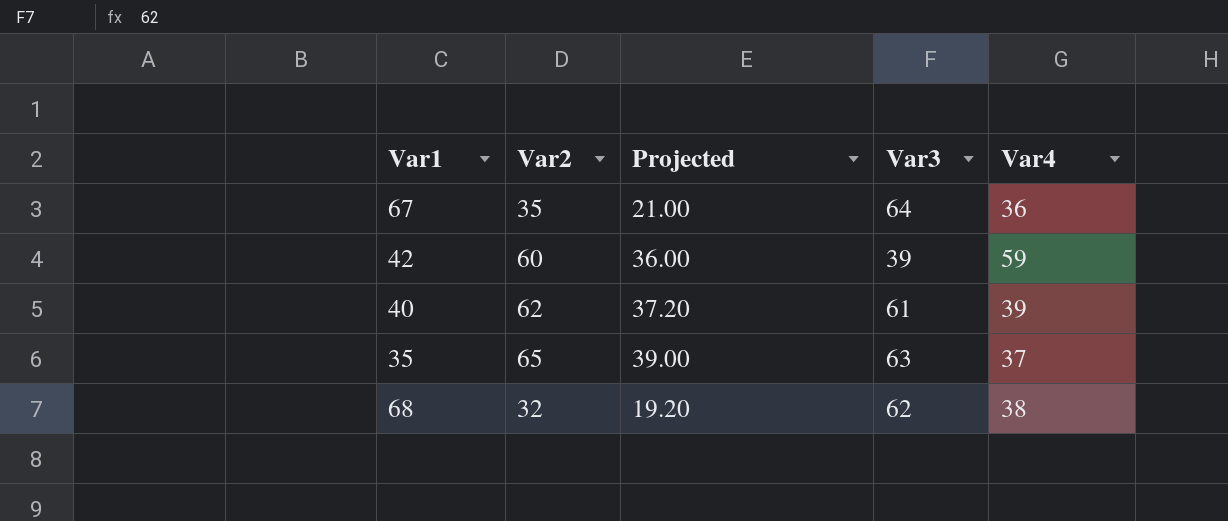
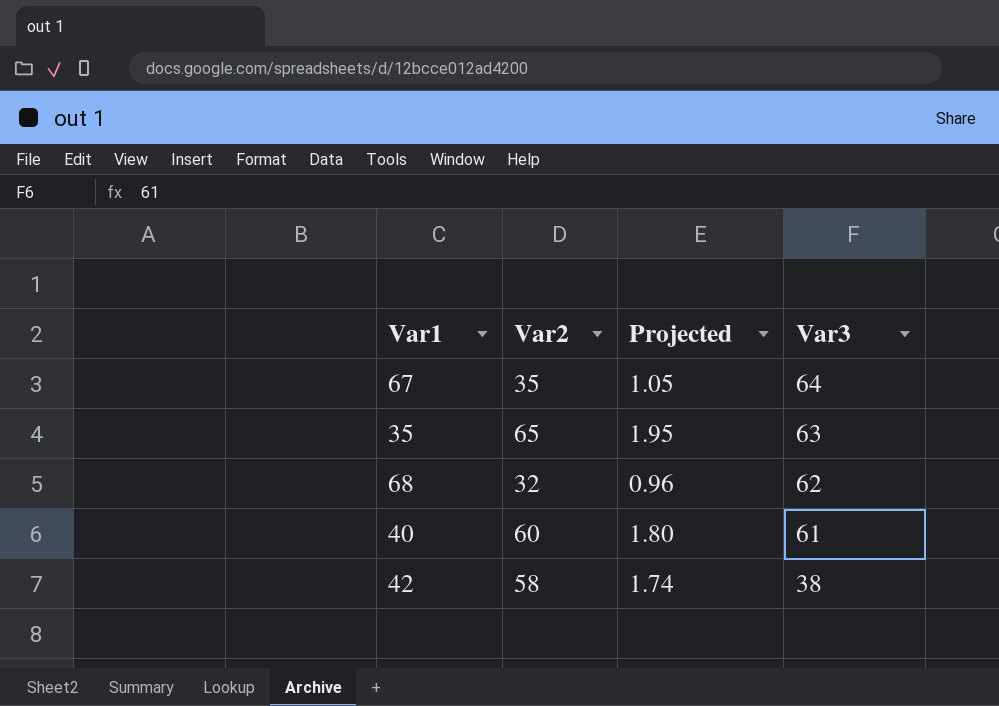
row order: none -> Var3 descending
column Var4 | position: 5 -> none
column Projected | formula: [Var2] * 0.6 -> [Var2] * 0.03
40 | Var2: 62 -> 60
42 | Var2: 60 -> 58
42 | Var3: 39 -> 38

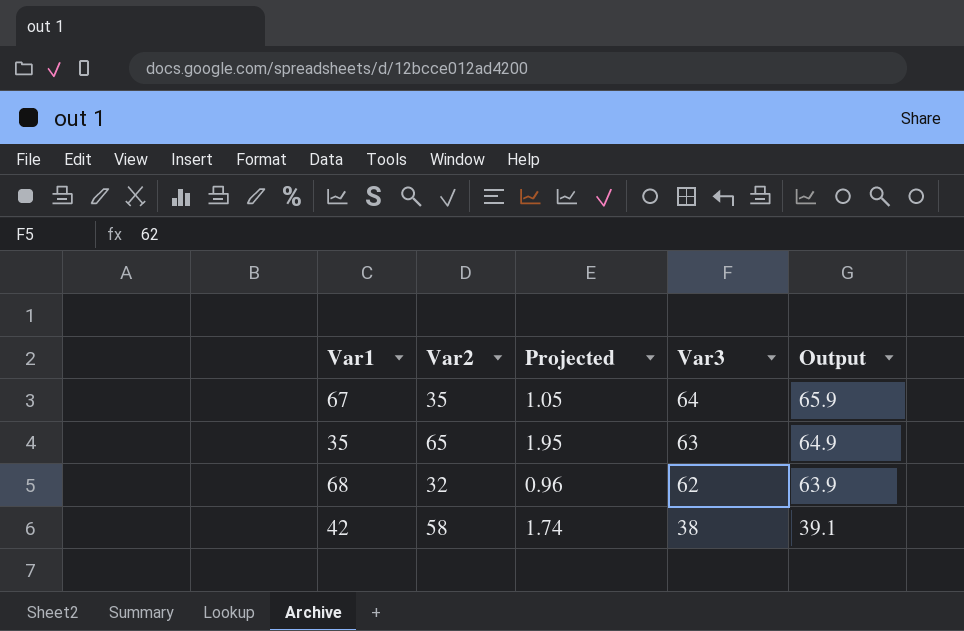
column Output | formula: none -> [Var3] * 1.03
row 40: 60 | 1.80 | 61 -> none

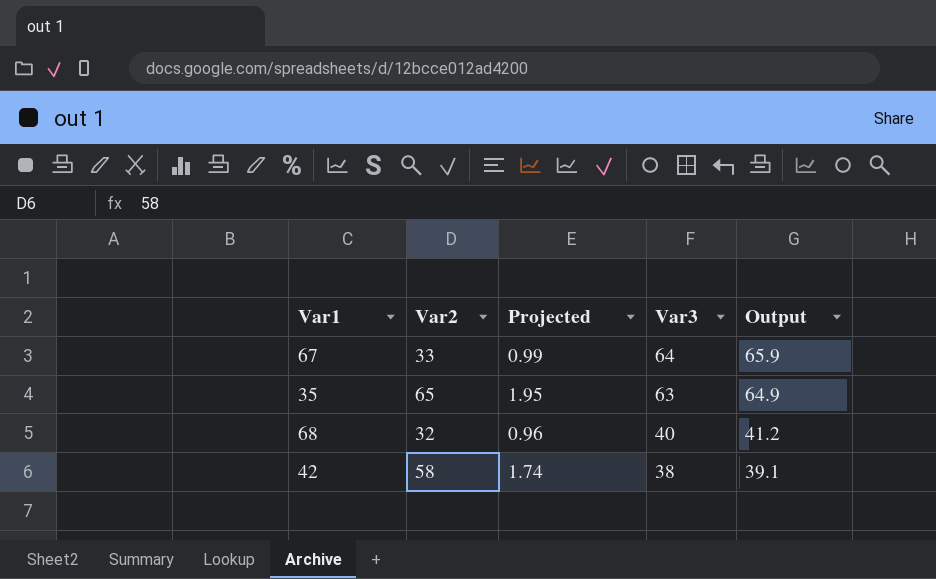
67 | Var2: 35 -> 33
67 | Projected: 1.05 -> 0.99
68 | Var3: 62 -> 40
68 | Output: 63.9 -> 41.2

